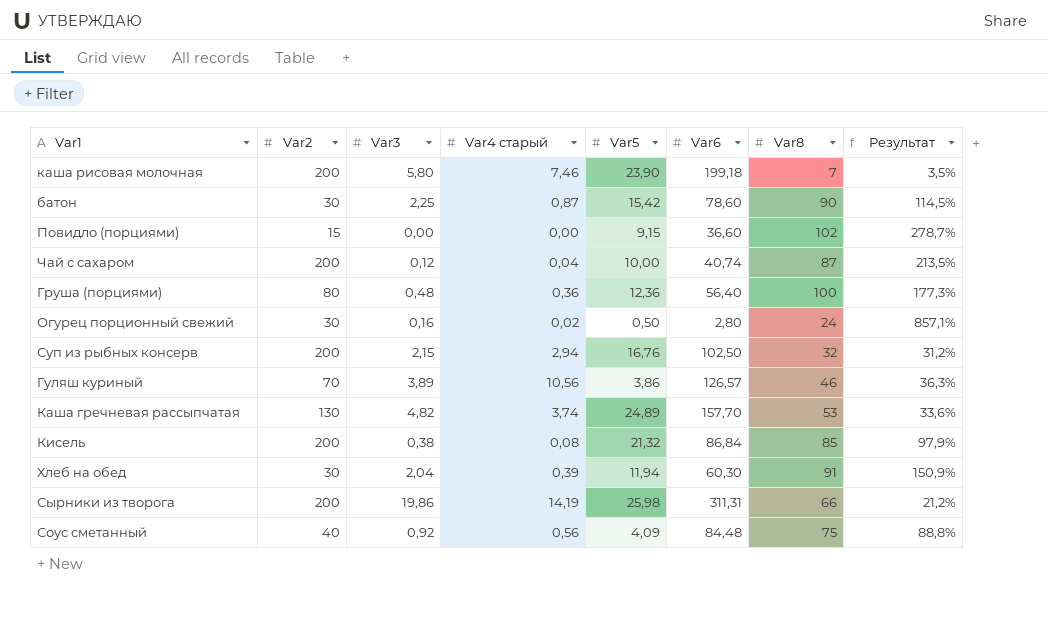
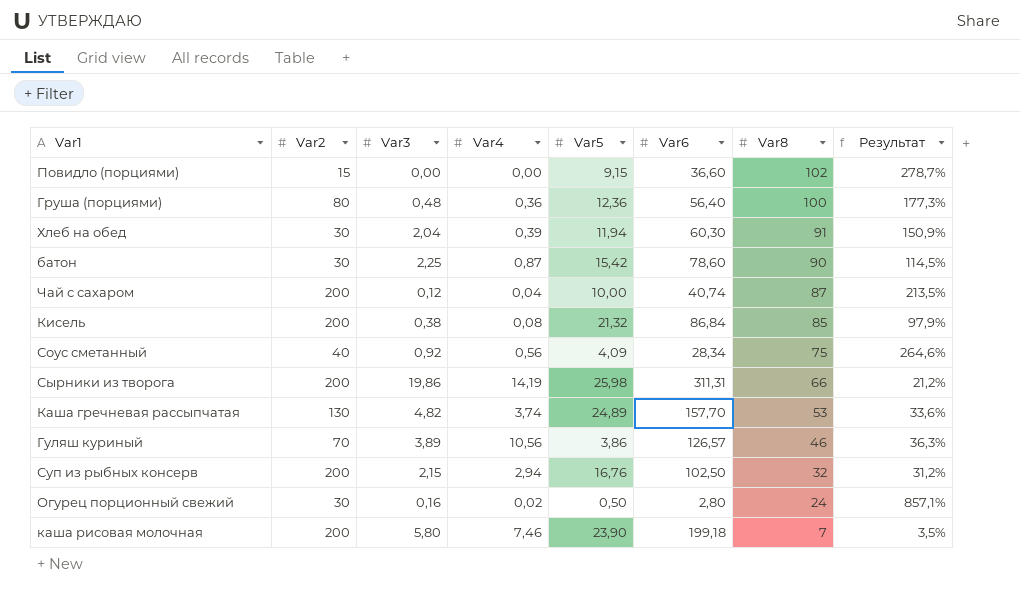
row order: none -> Var8 descending
column name: Var4 старый -> Var4
Соус сметанный | Var6: 84,48 -> 28,34
Соус сметанный | Результат: 88,8% -> 264,6%

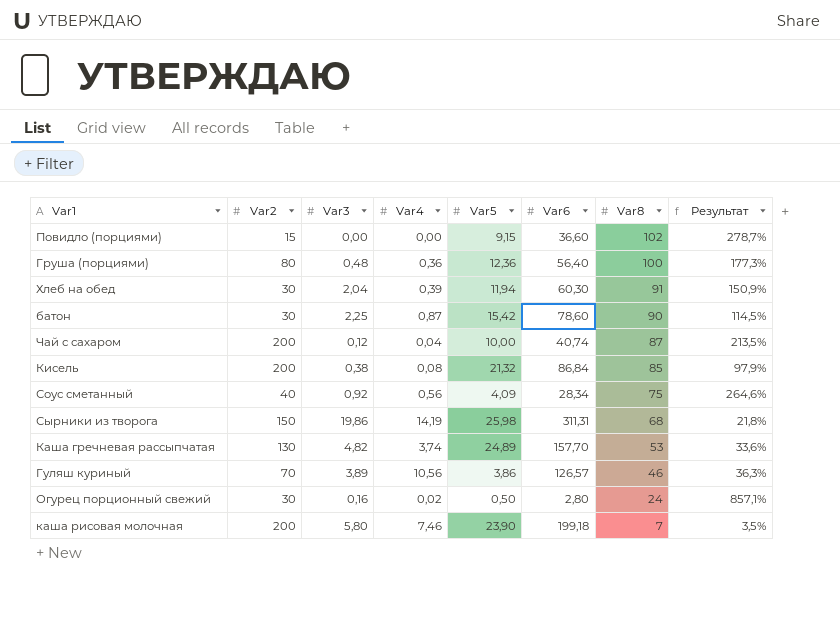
row Суп из рыбных консерв: 200 | 2,15 | 2,94 | 16,76 | 102,50 | 32 | 31,2% -> none
Сырники из творога | Var2: 200 -> 150
Сырники из творога | Var8: 66 -> 68
Сырники из творога | Результат: 21,2% -> 21,8%

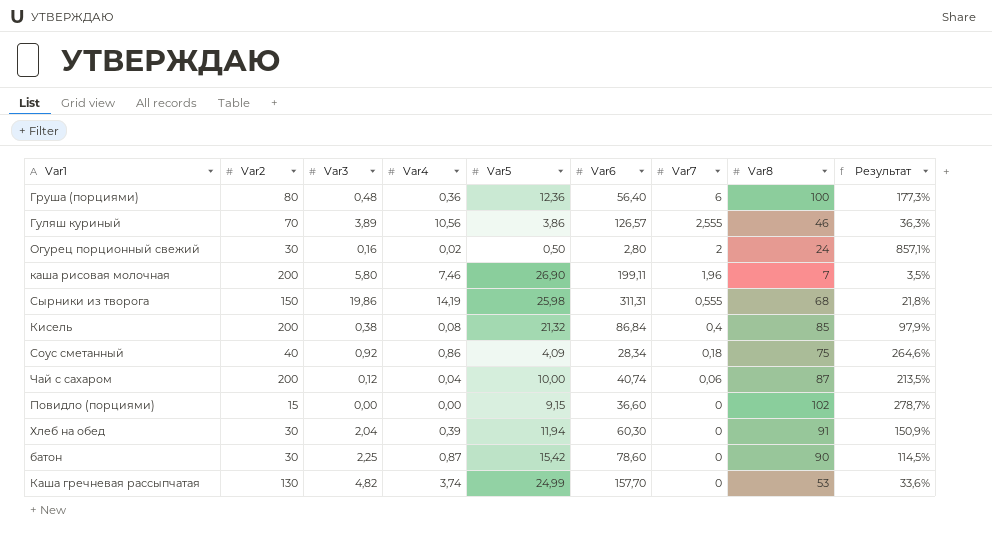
row order: Var8 descending -> Var7 descending
column Var7 | position: none -> 7
каша рисовая молочная | Var5: 23,90 -> 26,90
каша рисовая молочная | Var6: 199,18 -> 199,11
Соус сметанный | Var4: 0,56 -> 0,86
Каша гречневая рассыпчатая | Var5: 24,89 -> 24,99

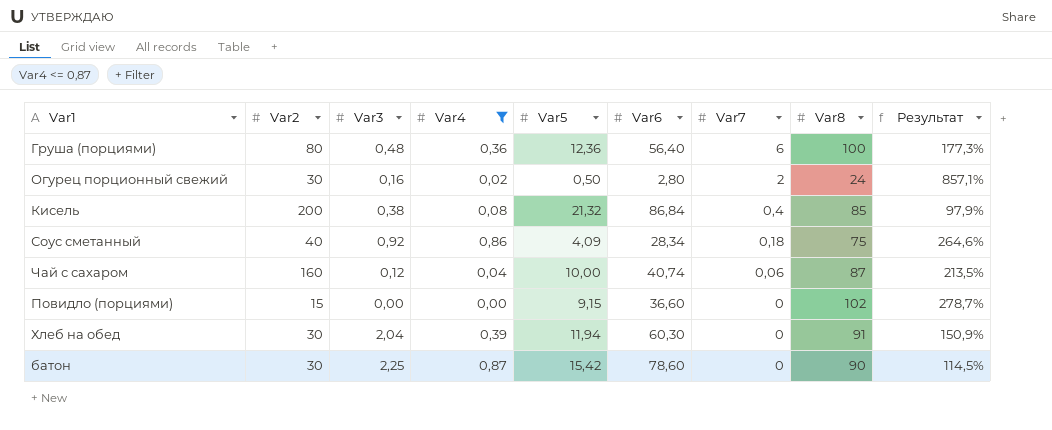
filter: none -> Var4 <= 0,87
Чай с сахаром | Var2: 200 -> 160

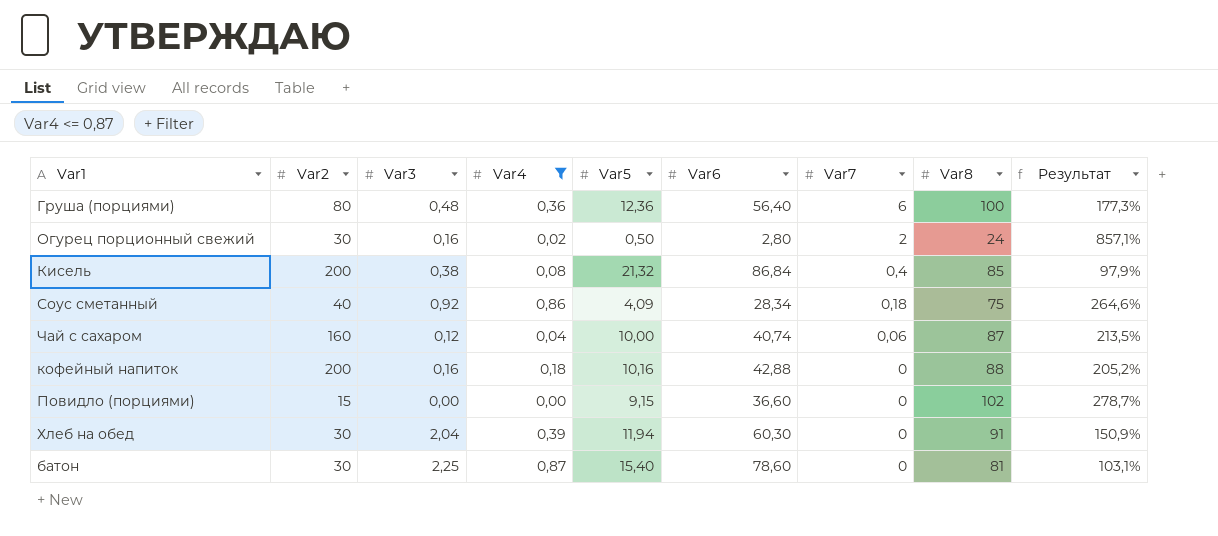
row кофейный напиток: none -> 200 | 0,16 | 0,18 | 10,16 | 42,88 | 0 | 88 | 205,2%
батон | Var5: 15,42 -> 15,40
батон | Var8: 90 -> 81
батон | Результат: 114,5% -> 103,1%

